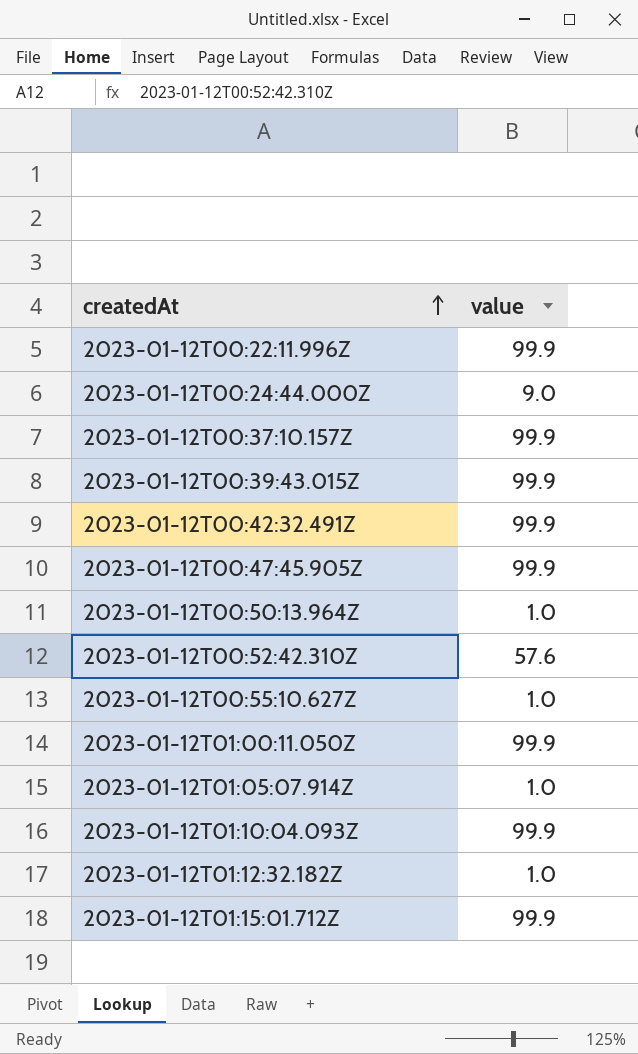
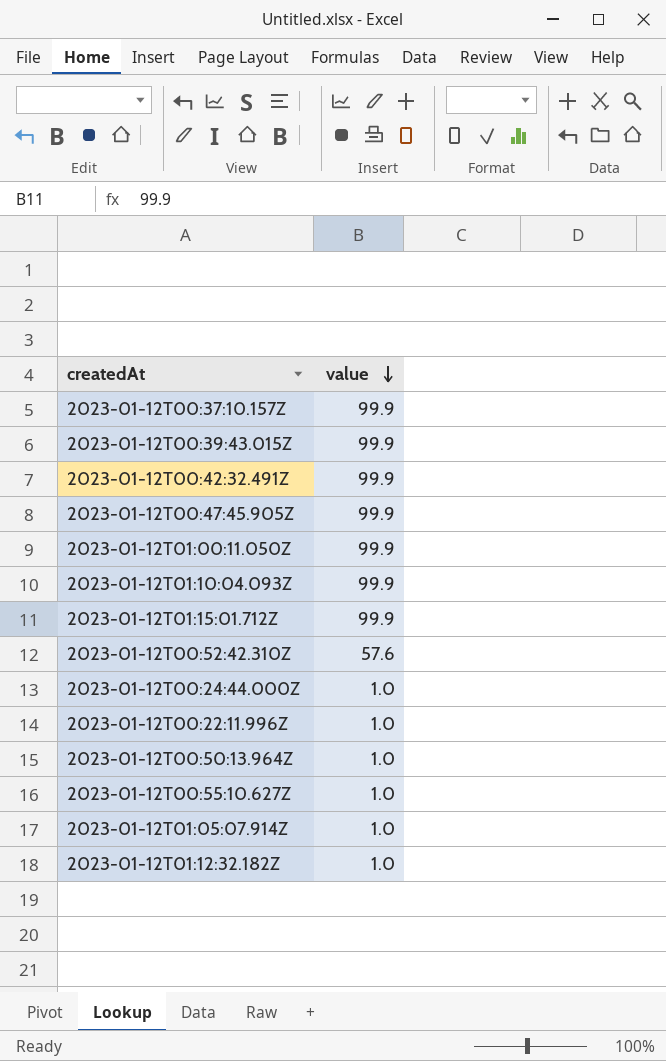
row order: createdAt ascending -> value descending
2023-01-12T00:24:44.000Z | value: 9.0 -> 1.0
2023-01-12T00:22:11.996Z | value: 99.9 -> 1.0

